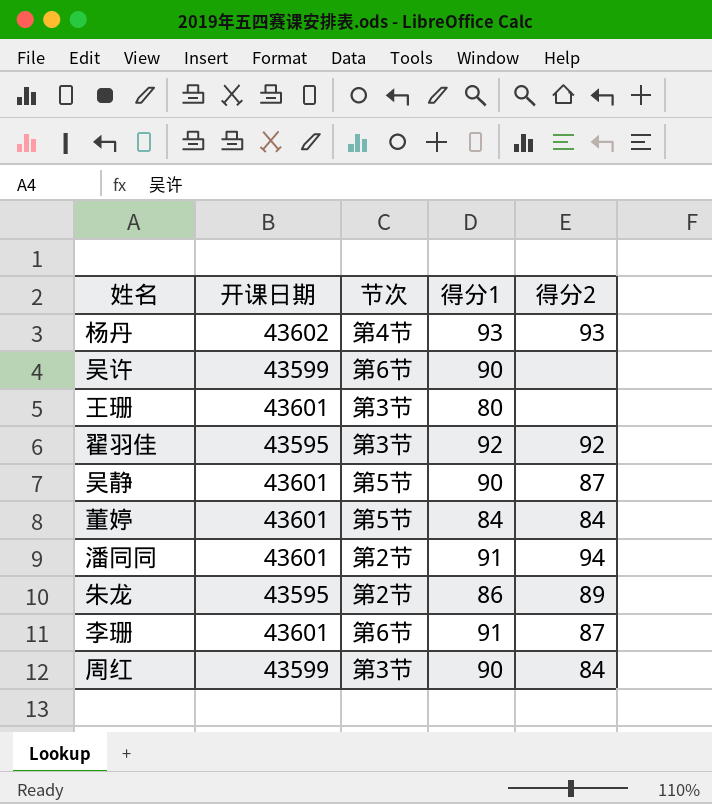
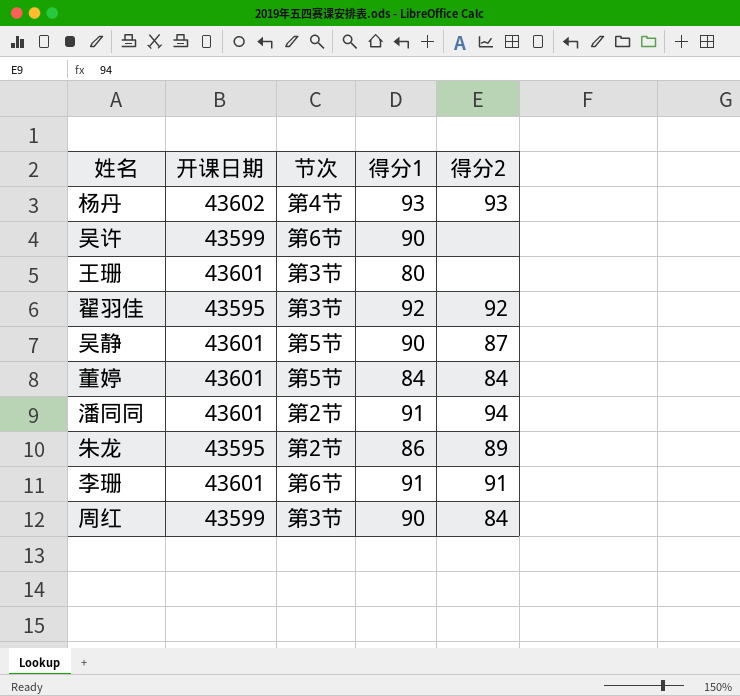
李珊 | 得分2: 87 -> 91

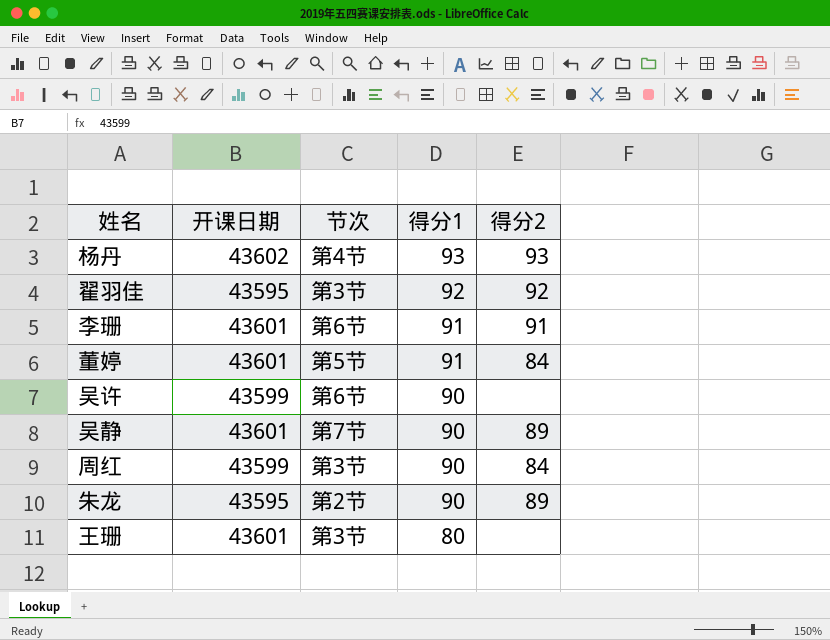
row order: none -> 得分1 descending
row 潘同同: 43601 | 第2节 | 91 | 94 -> none
董婷 | 得分1: 84 -> 91
吴静 | 节次: 第5节 -> 第7节
吴静 | 得分2: 87 -> 89
朱龙 | 得分1: 86 -> 90

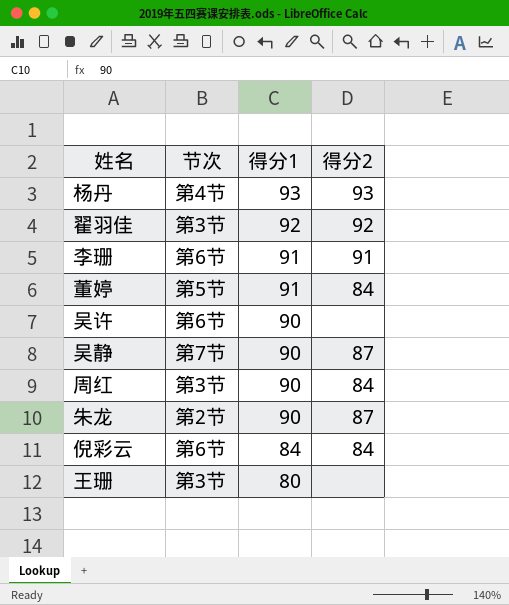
column 开课日期 | position: 2 -> none
吴静 | 得分2: 89 -> 87
朱龙 | 得分2: 89 -> 87
row 倪彩云: none -> 第6节 | 84 | 84

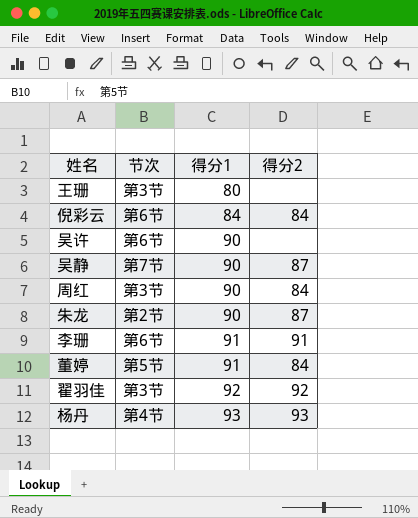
row order: 得分1 descending -> 得分1 ascending

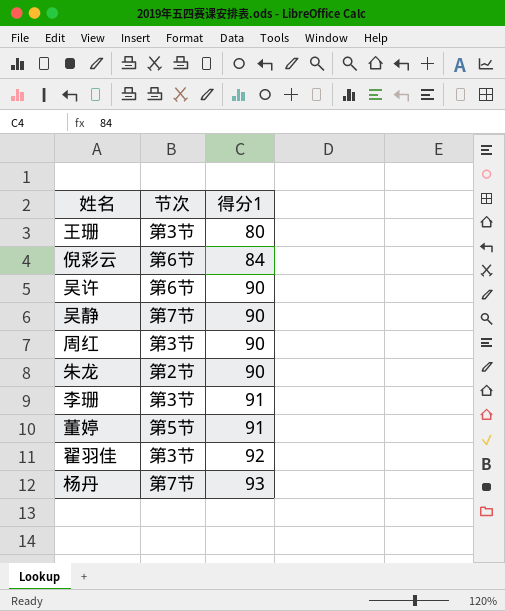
column 得分2 | position: 4 -> none
李珊 | 节次: 第6节 -> 第3节
杨丹 | 节次: 第4节 -> 第7节

